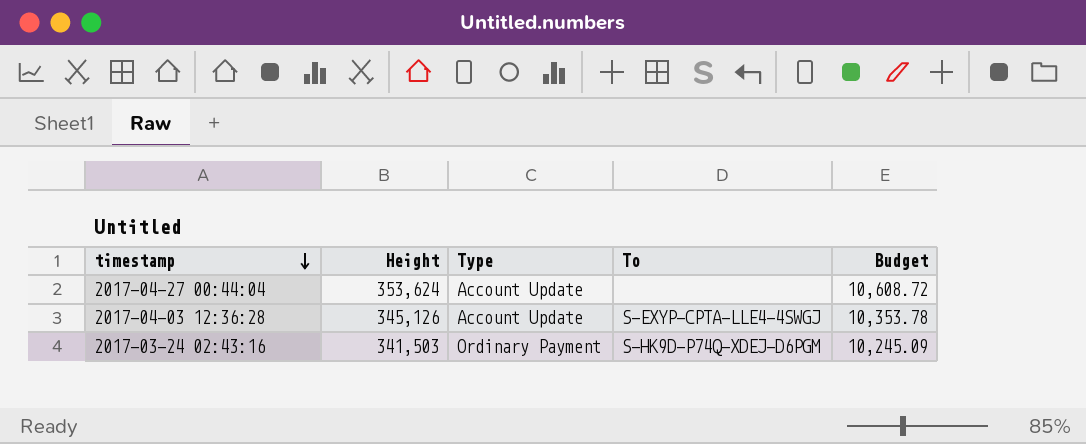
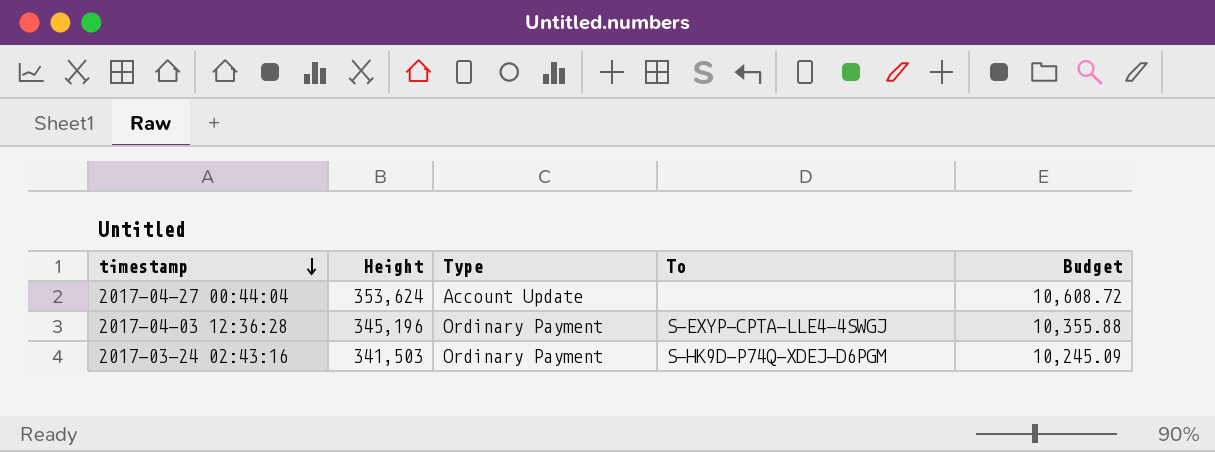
2017-04-03 12:36:28 | Height: 345,126 -> 345,196
2017-04-03 12:36:28 | Type: Account Update -> Ordinary Payment
2017-04-03 12:36:28 | Budget: 10,353.78 -> 10,355.88

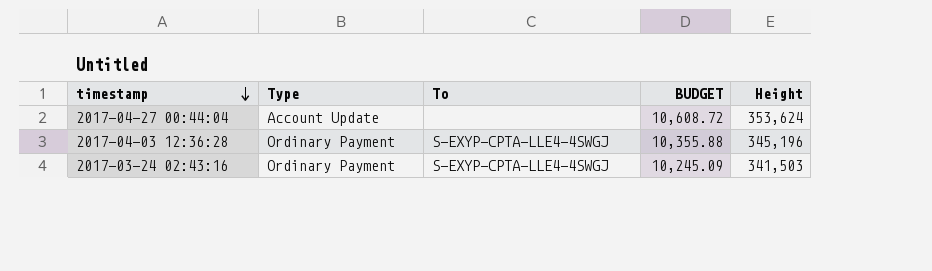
column name: Budget -> BUDGET
column Height | position: 2 -> 5
2017-03-24 02:43:16 | To: S-HK9D-P74Q-XDEJ-D6PGM -> S-EXYP-CPTA-LLE4-4SWGJ

